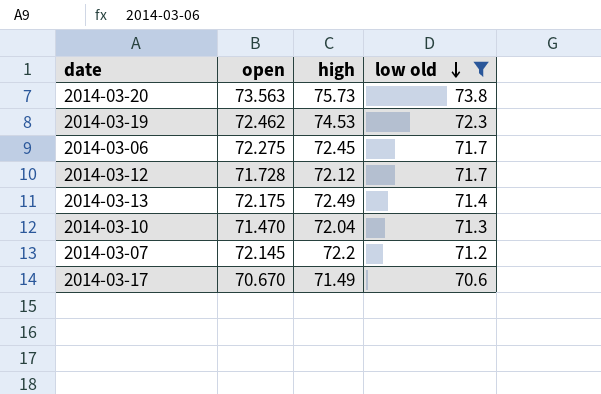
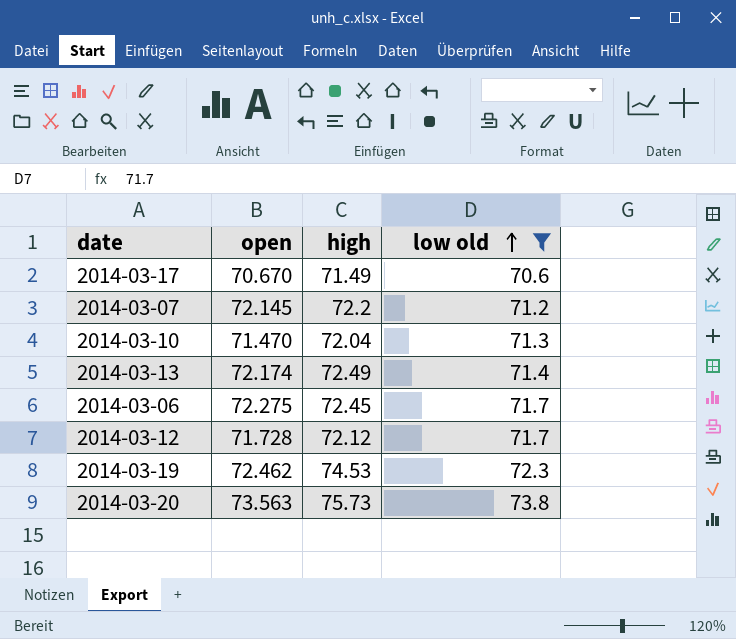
row order: low old descending -> low old ascending
2014-03-13 | open: 72.175 -> 72.174

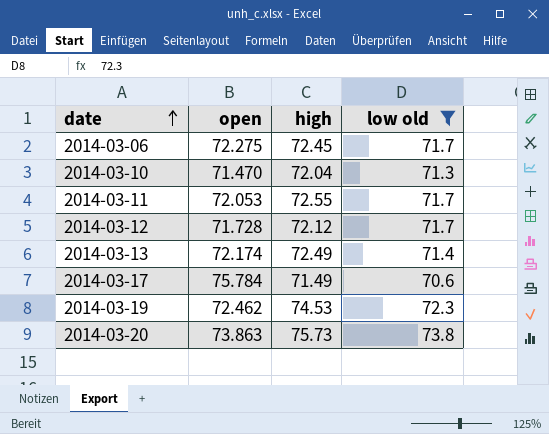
row order: low old ascending -> date ascending
row 2014-03-07: 72.145 | 72.2 | 71.2 -> none
row 2014-03-11: none -> 72.053 | 72.55 | 71.7
2014-03-17 | open: 70.670 -> 75.784
2014-03-20 | open: 73.563 -> 73.863

